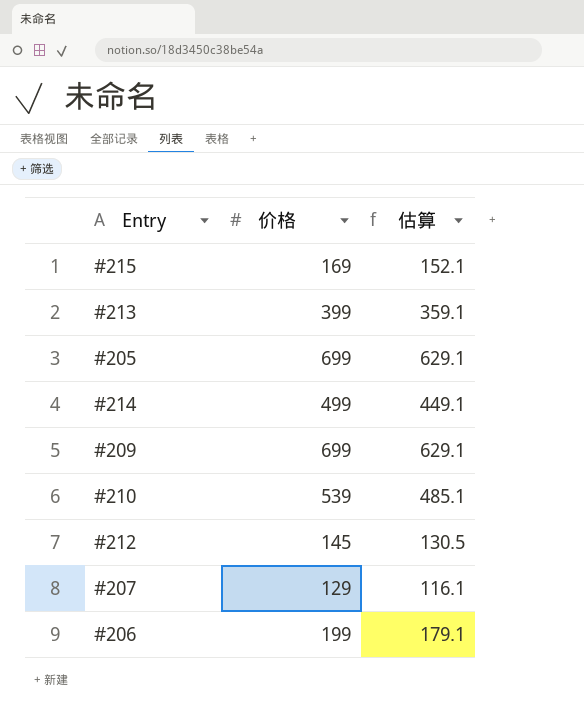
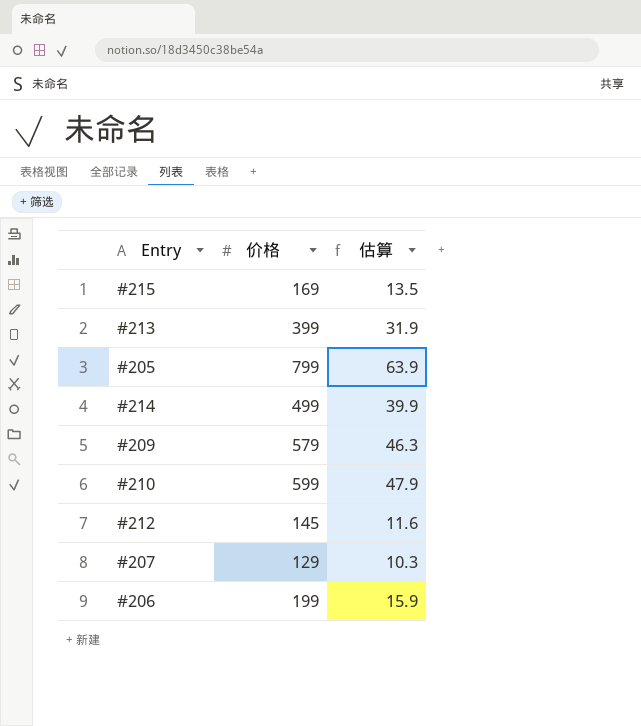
column 估算 | formula: [价格] * 0.9 -> [价格] * 0.08
#205 | 价格: 699 -> 799
#209 | 价格: 699 -> 579
#210 | 价格: 539 -> 599

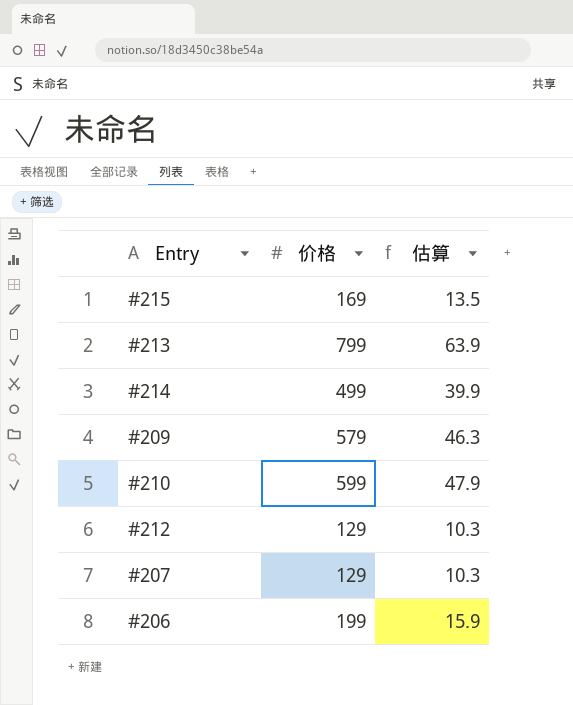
row #205: 799 | 63.9 -> none
#213 | 价格: 399 -> 799
#213 | 估算: 31.9 -> 63.9
#212 | 价格: 145 -> 129
#212 | 估算: 11.6 -> 10.3

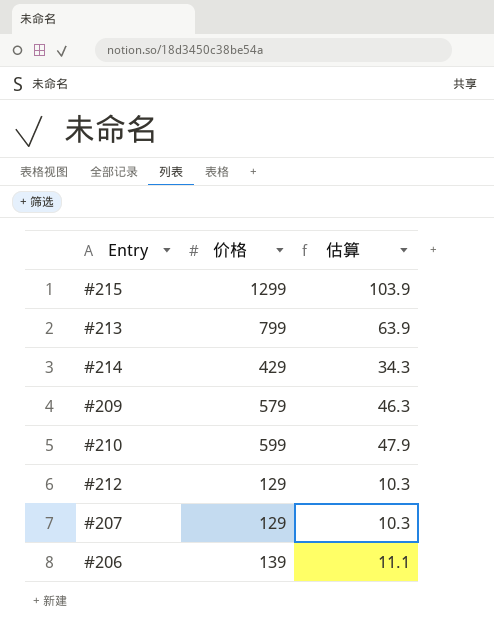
#215 | 价格: 169 -> 1299
#215 | 估算: 13.5 -> 103.9
#214 | 价格: 499 -> 429
#214 | 估算: 39.9 -> 34.3
#206 | 价格: 199 -> 139
#206 | 估算: 15.9 -> 11.1

